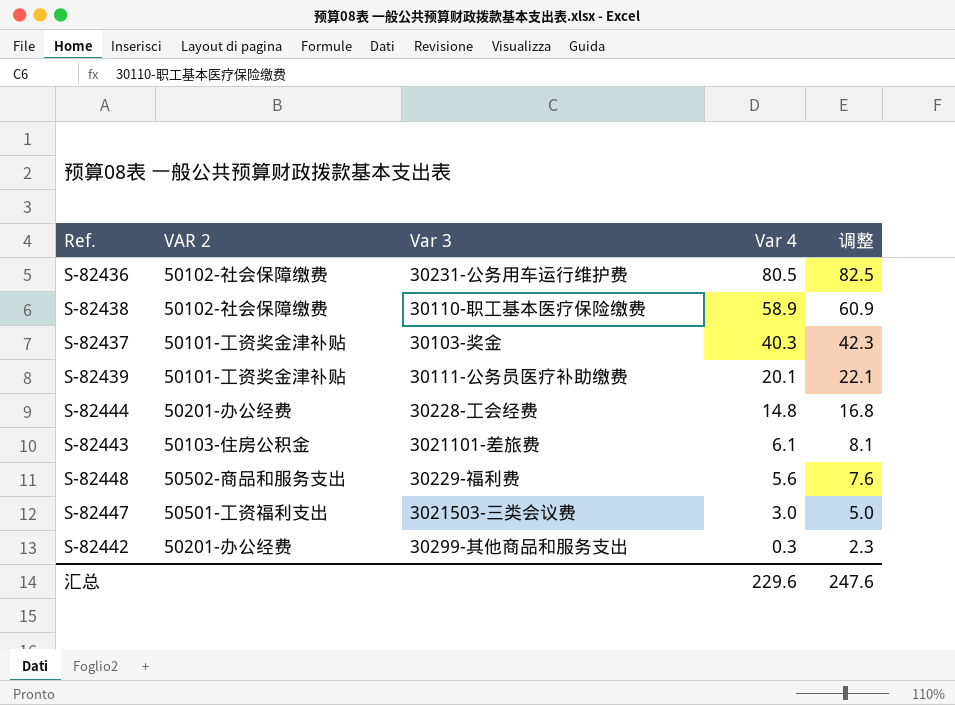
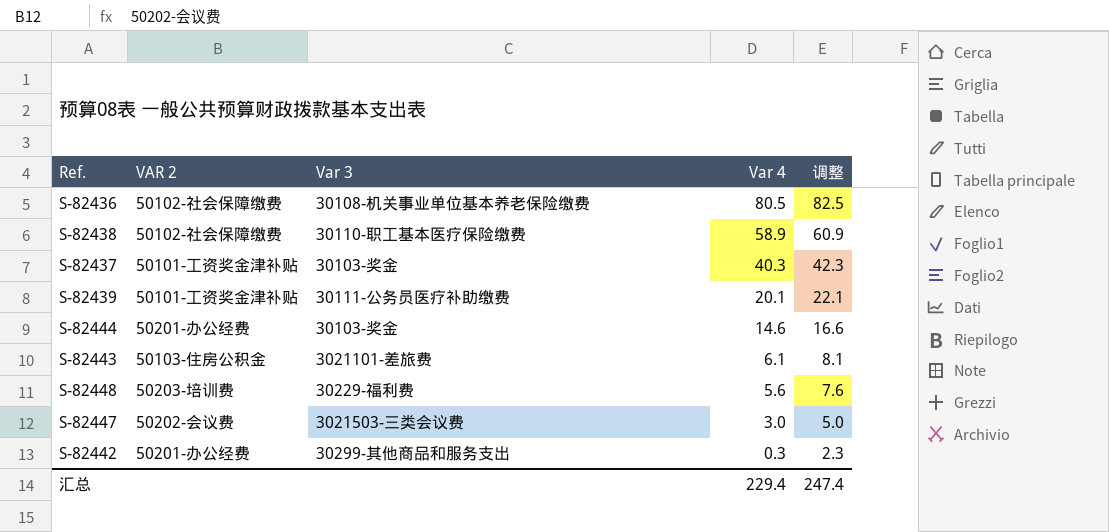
S-82436 | Var 3: 30231-公务用车运行维护费 -> 30108-机关事业单位基本养老保险缴费
S-82444 | Var 3: 30228-工会经费 -> 30103-奖金
S-82444 | Var 4: 14.8 -> 14.6
S-82444 | 调整: 16.8 -> 16.6
S-82448 | VAR 2: 50502-商品和服务支出 -> 50203-培训费
S-82447 | VAR 2: 50501-工资福利支出 -> 50202-会议费
汇总 | Var 4: 229.6 -> 229.4
汇总 | 调整: 247.6 -> 247.4

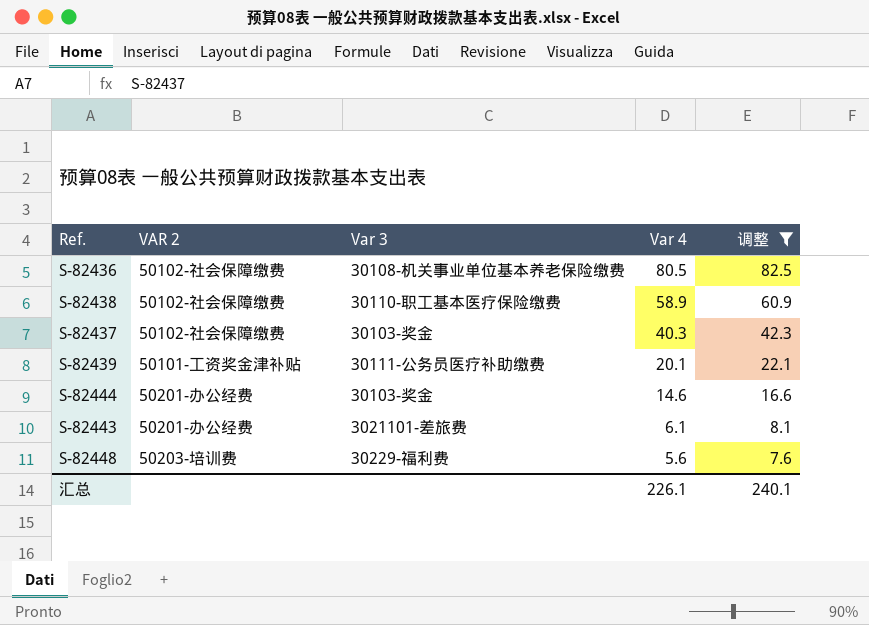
filter: none -> 调整 >= 7.6
S-82437 | VAR 2: 50101-工资奖金津补贴 -> 50102-社会保障缴费
S-82443 | VAR 2: 50103-住房公积金 -> 50201-办公经费
汇总 | Var 4: 229.4 -> 226.1
汇总 | 调整: 247.4 -> 240.1

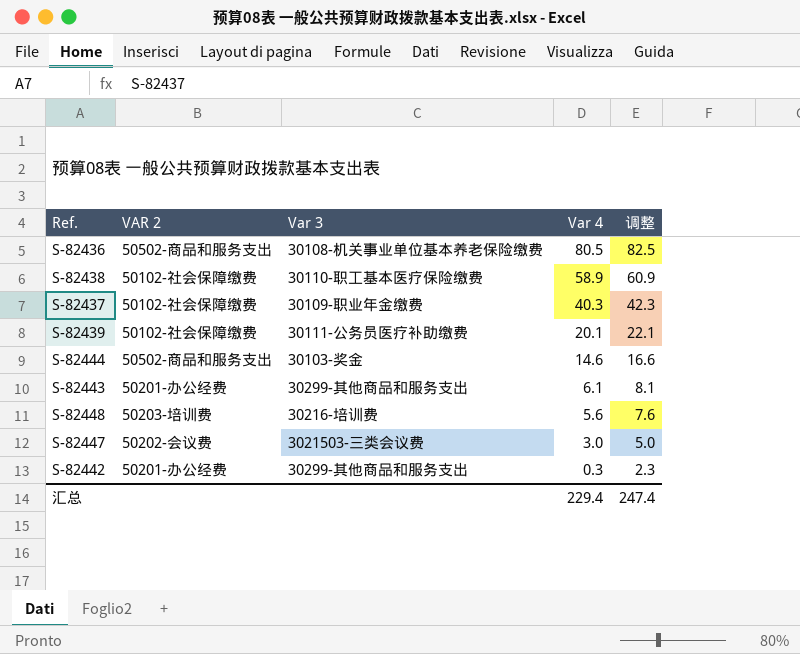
filter: 调整 >= 7.6 -> none
S-82436 | VAR 2: 50102-社会保障缴费 -> 50502-商品和服务支出
S-82437 | Var 3: 30103-奖金 -> 30109-职业年金缴费
S-82439 | VAR 2: 50101-工资奖金津补贴 -> 50102-社会保障缴费
S-82444 | VAR 2: 50201-办公经费 -> 50502-商品和服务支出
S-82443 | Var 3: 3021101-差旅费 -> 30299-其他商品和服务支出
S-82448 | Var 3: 30229-福利费 -> 30216-培训费
汇总 | Var 4: 226.1 -> 229.4
汇总 | 调整: 240.1 -> 247.4

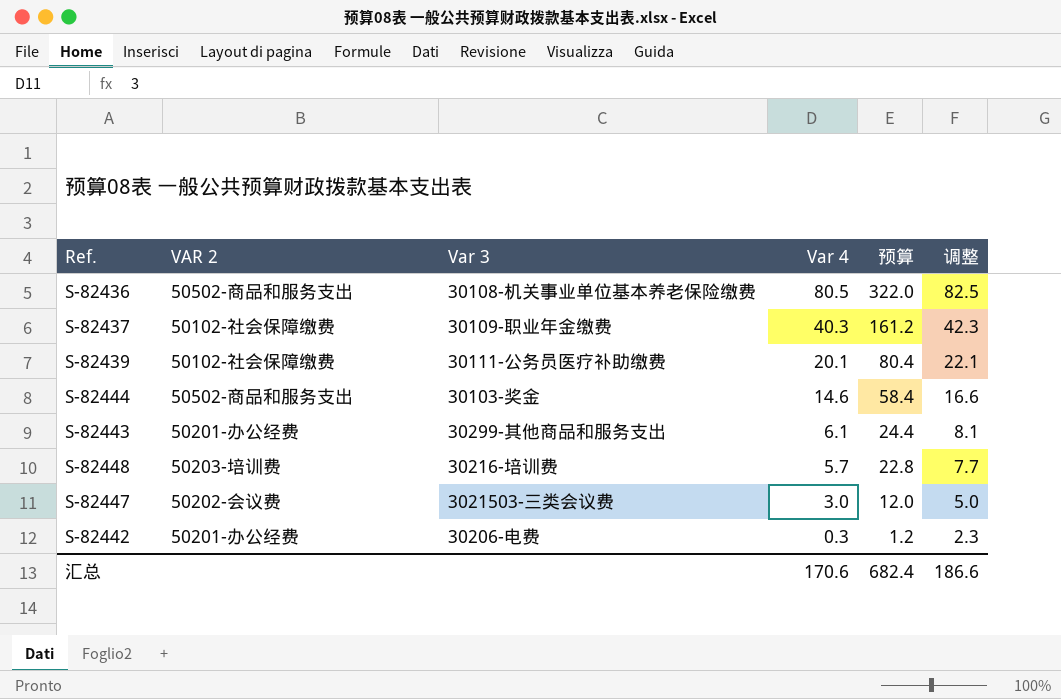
column 预算 | formula: none -> [Var 4] * 4
row S-82438: 50102-社会保障缴费 | 30110-职工基本医疗保险缴费 | 58.9 | 60.9 -> none
S-82448 | Var 4: 5.6 -> 5.7
S-82448 | 调整: 7.6 -> 7.7
S-82442 | Var 3: 30299-其他商品和服务支出 -> 30206-电费
汇总 | Var 4: 229.4 -> 170.6
汇总 | 调整: 247.4 -> 186.6

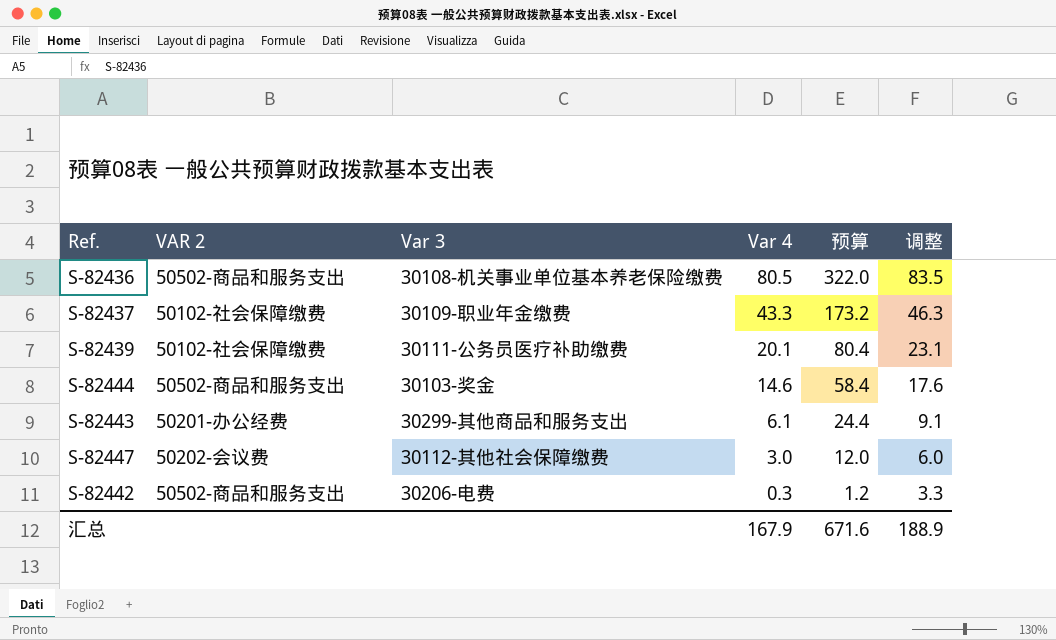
column 调整 | formula: [Var 4] + 2 -> [Var 4] + 3
row S-82448: 50203-培训费 | 30216-培训费 | 5.7 | 22.8 | 7.7 -> none
S-82437 | Var 4: 40.3 -> 43.3
S-82437 | 预算: 161.2 -> 173.2
S-82447 | Var 3: 3021503-三类会议费 -> 30112-其他社会保障缴费
S-82442 | VAR 2: 50201-办公经费 -> 50502-商品和服务支出
汇总 | Var 4: 170.6 -> 167.9
汇总 | 预算: 682.4 -> 671.6
汇总 | 调整: 186.6 -> 188.9

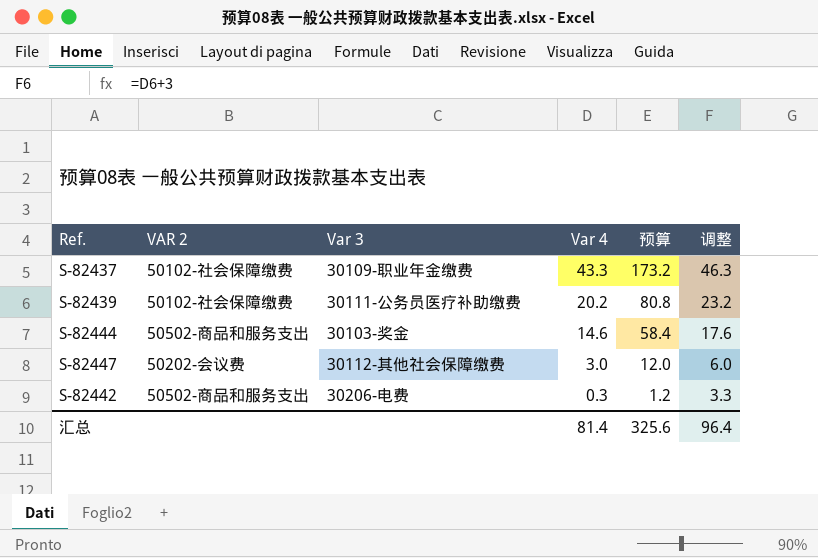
row S-82436: 50502-商品和服务支出 | 30108-机关事业单位基本养老保险缴费 | 80.5 | 322.0 | 83.5 -> none
row S-82443: 50201-办公经费 | 30299-其他商品和服务支出 | 6.1 | 24.4 | 9.1 -> none
S-82439 | Var 4: 20.1 -> 20.2
S-82439 | 预算: 80.4 -> 80.8
S-82439 | 调整: 23.1 -> 23.2
汇总 | Var 4: 167.9 -> 81.4
汇总 | 预算: 671.6 -> 325.6
汇总 | 调整: 188.9 -> 96.4

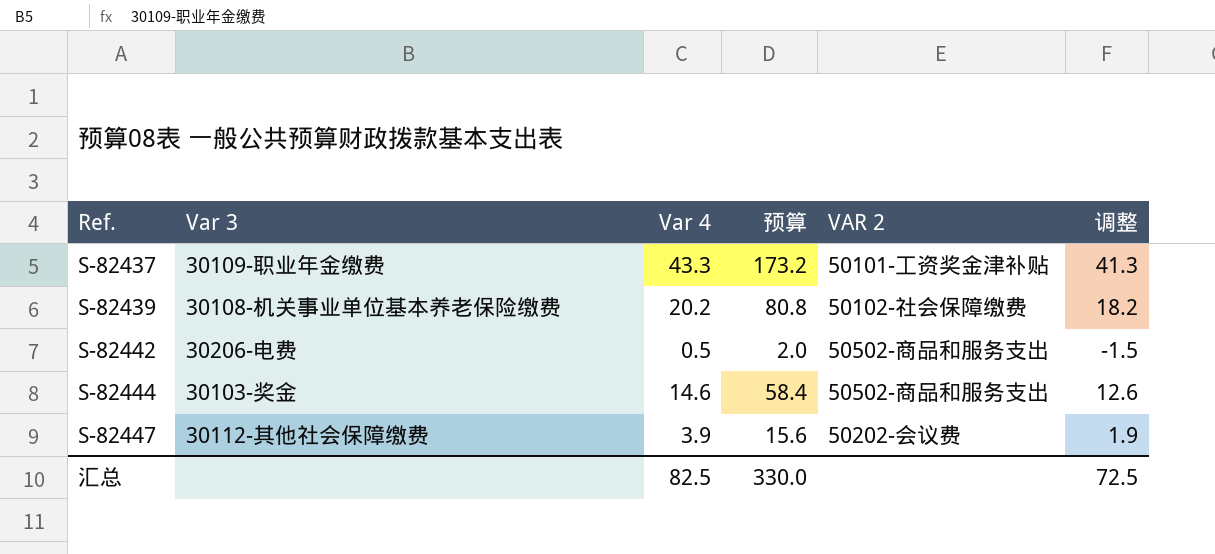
row order: Var 4 descending -> Ref. ascending
column VAR 2 | position: 2 -> 5
column 调整 | formula: [Var 4] + 3 -> [Var 4] - 2
S-82437 | VAR 2: 50102-社会保障缴费 -> 50101-工资奖金津补贴
S-82439 | Var 3: 30111-公务员医疗补助缴费 -> 30108-机关事业单位基本养老保险缴费
S-82442 | Var 4: 0.3 -> 0.5
S-82442 | 预算: 1.2 -> 2.0
S-82447 | Var 4: 3.0 -> 3.9
S-82447 | 预算: 12.0 -> 15.6
汇总 | Var 4: 81.4 -> 82.5
汇总 | 预算: 325.6 -> 330.0
汇总 | 调整: 96.4 -> 72.5

